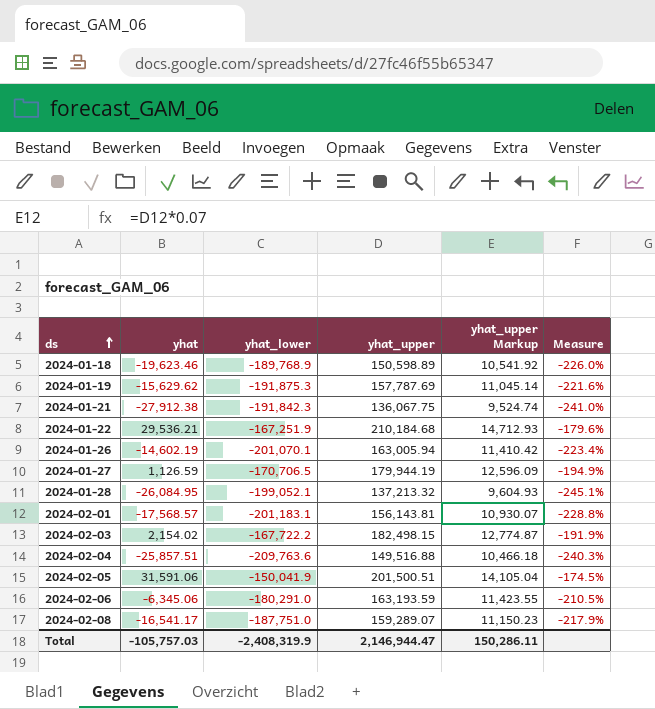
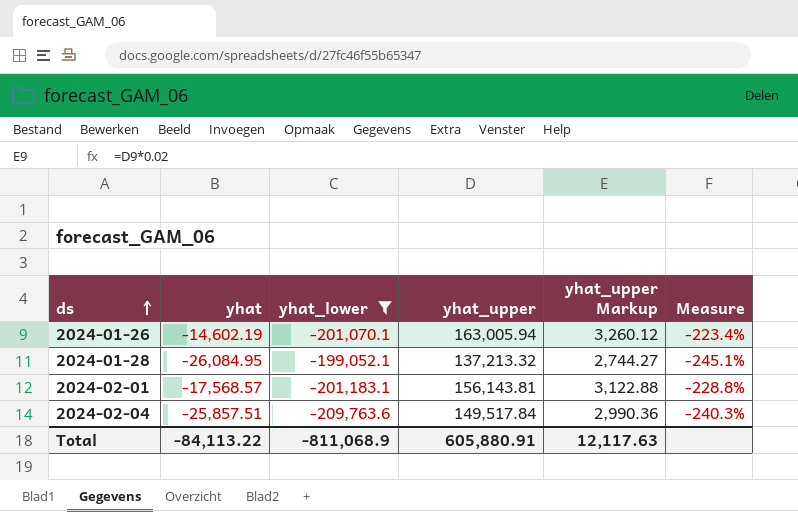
filter: none -> yhat_lower <= -199,052.1
column yhat_upper Markup | formula: [yhat_upper] * 0.07 -> [yhat_upper] * 0.02
2024-02-04 | yhat_upper: 149,516.88 -> 149,517.84
Total | yhat: -105,757.03 -> -84,113.22
Total | yhat_lower: -2,408,319.9 -> -811,068.9
Total | yhat_upper: 2,146,944.47 -> 605,880.91
Total | yhat_upper Markup: 150,286.11 -> 12,117.63

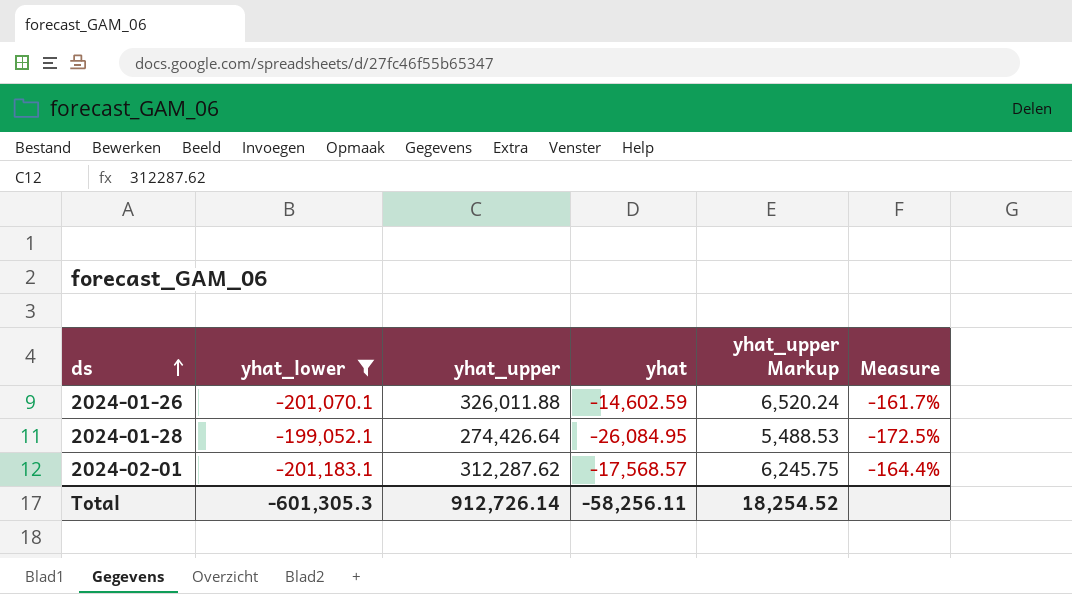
column yhat | position: 2 -> 4
row 2024-02-04: -25,857.51 | -209,763.6 | 149,517.84 | 2,990.36 | -240.3% -> none
2024-01-26 | yhat_upper: 163,005.94 -> 326,011.88
2024-01-26 | yhat: -14,602.19 -> -14,602.59
2024-01-26 | yhat_upper Markup: 3,260.12 -> 6,520.24
2024-01-26 | Measure: -223.4% -> -161.7%
2024-01-28 | yhat_upper: 137,213.32 -> 274,426.64
2024-01-28 | yhat_upper Markup: 2,744.27 -> 5,488.53
2024-01-28 | Measure: -245.1% -> -172.5%
2024-02-01 | yhat_upper: 156,143.81 -> 312,287.62
2024-02-01 | yhat_upper Markup: 3,122.88 -> 6,245.75
2024-02-01 | Measure: -228.8% -> -164.4%
Total | yhat_lower: -811,068.9 -> -601,305.3
Total | yhat_upper: 605,880.91 -> 912,726.14
Total | yhat: -84,113.22 -> -58,256.11
Total | yhat_upper Markup: 12,117.63 -> 18,254.52

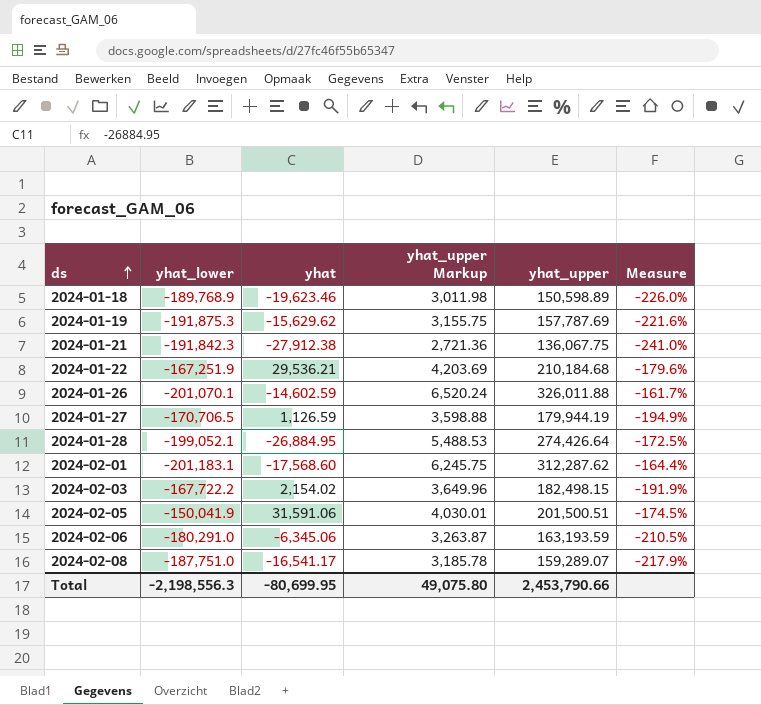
filter: yhat_lower <= -199,052.1 -> none
column yhat_upper | position: 3 -> 5
2024-01-28 | yhat: -26,084.95 -> -26,884.95
2024-02-01 | yhat: -17,568.57 -> -17,568.60
Total | yhat_lower: -601,305.3 -> -2,198,556.3
Total | yhat: -58,256.11 -> -80,699.95
Total | yhat_upper Markup: 18,254.52 -> 49,075.80
Total | yhat_upper: 912,726.14 -> 2,453,790.66

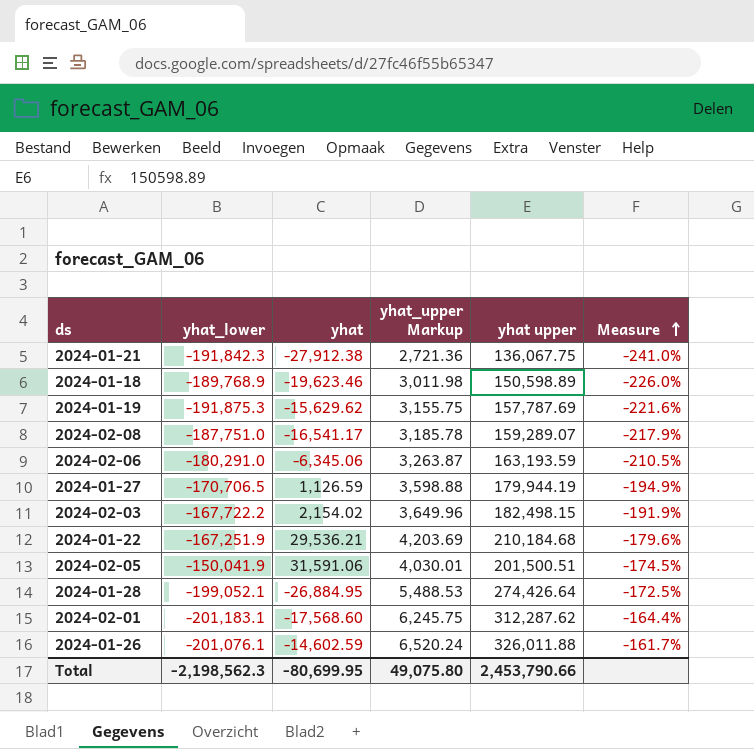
row order: ds ascending -> Measure ascending
column name: yhat_upper -> yhat upper
2024-01-26 | yhat_lower: -201,070.1 -> -201,076.1
Total | yhat_lower: -2,198,556.3 -> -2,198,562.3

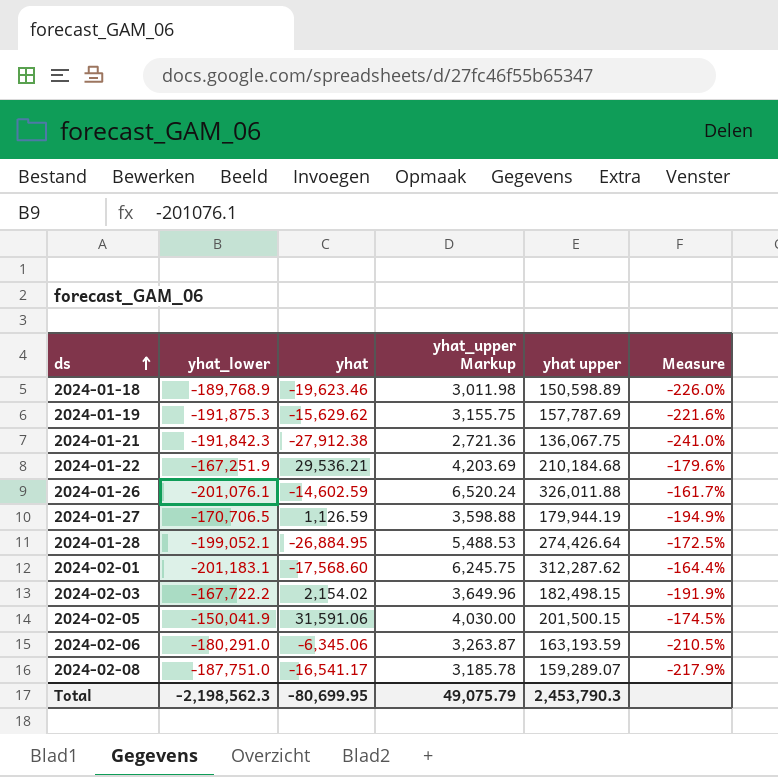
row order: Measure ascending -> ds ascending
2024-02-05 | yhat_upper Markup: 4,030.01 -> 4,030.00
2024-02-05 | yhat upper: 201,500.51 -> 201,500.15
Total | yhat_upper Markup: 49,075.80 -> 49,075.79
Total | yhat upper: 2,453,790.66 -> 2,453,790.3

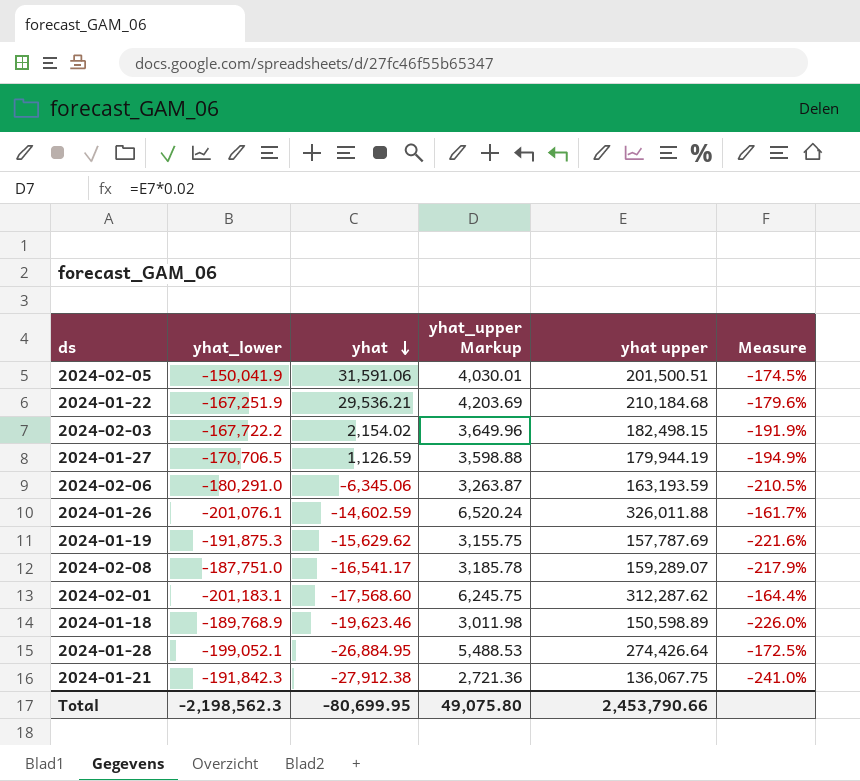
row order: ds ascending -> yhat descending
2024-02-05 | yhat_upper Markup: 4,030.00 -> 4,030.01
2024-02-05 | yhat upper: 201,500.15 -> 201,500.51
Total | yhat_upper Markup: 49,075.79 -> 49,075.80
Total | yhat upper: 2,453,790.3 -> 2,453,790.66

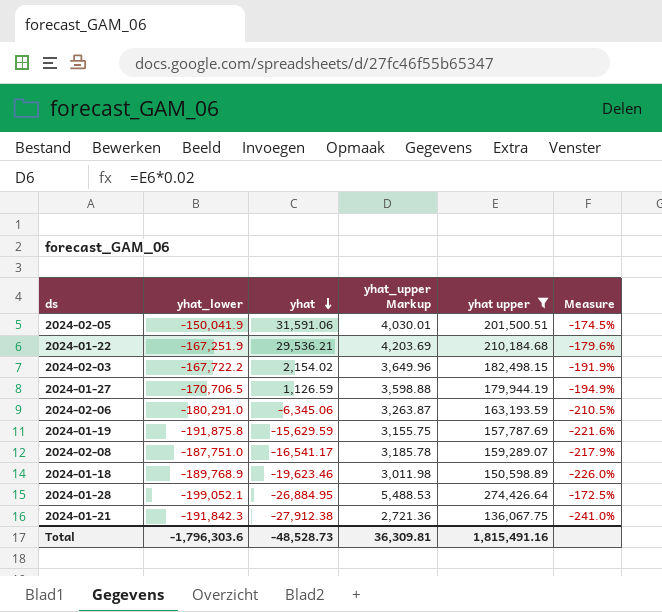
filter: none -> yhat upper <= 274,426.64
2024-01-19 | yhat_lower: -191,875.3 -> -191,875.8
2024-01-19 | yhat: -15,629.62 -> -15,629.59
Total | yhat_lower: -2,198,562.3 -> -1,796,303.6
Total | yhat: -80,699.95 -> -48,528.73
Total | yhat_upper Markup: 49,075.80 -> 36,309.81
Total | yhat upper: 2,453,790.66 -> 1,815,491.16

